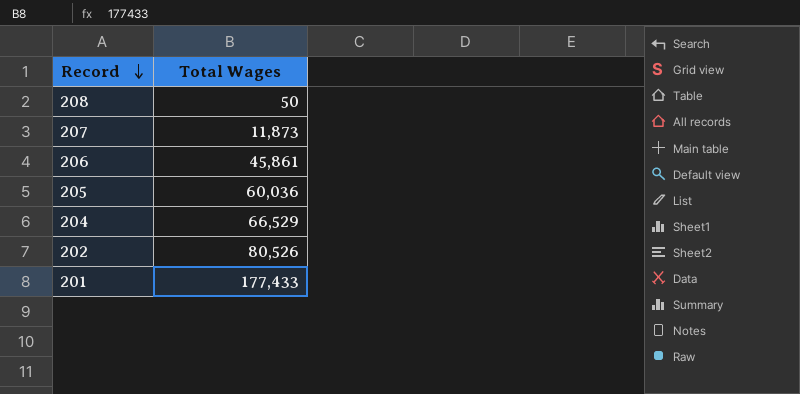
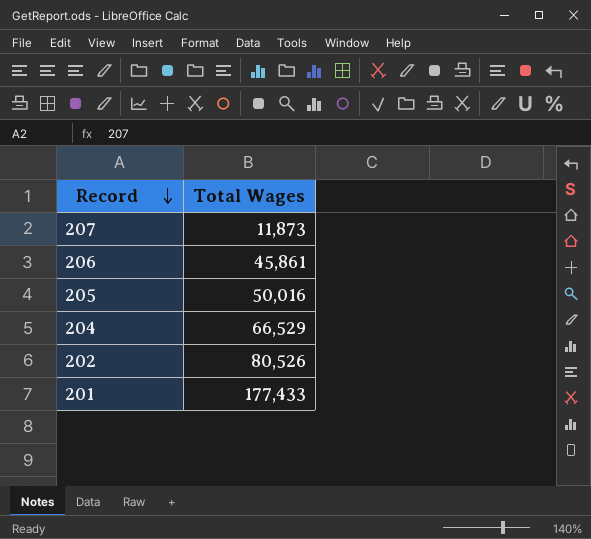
row 208: 50 -> none
205 | Total Wages: 60,036 -> 50,016

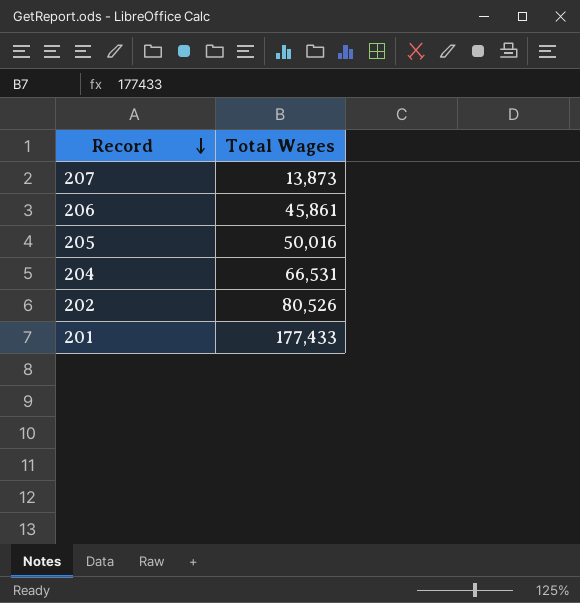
207 | Total Wages: 11,873 -> 13,873
204 | Total Wages: 66,529 -> 66,531

